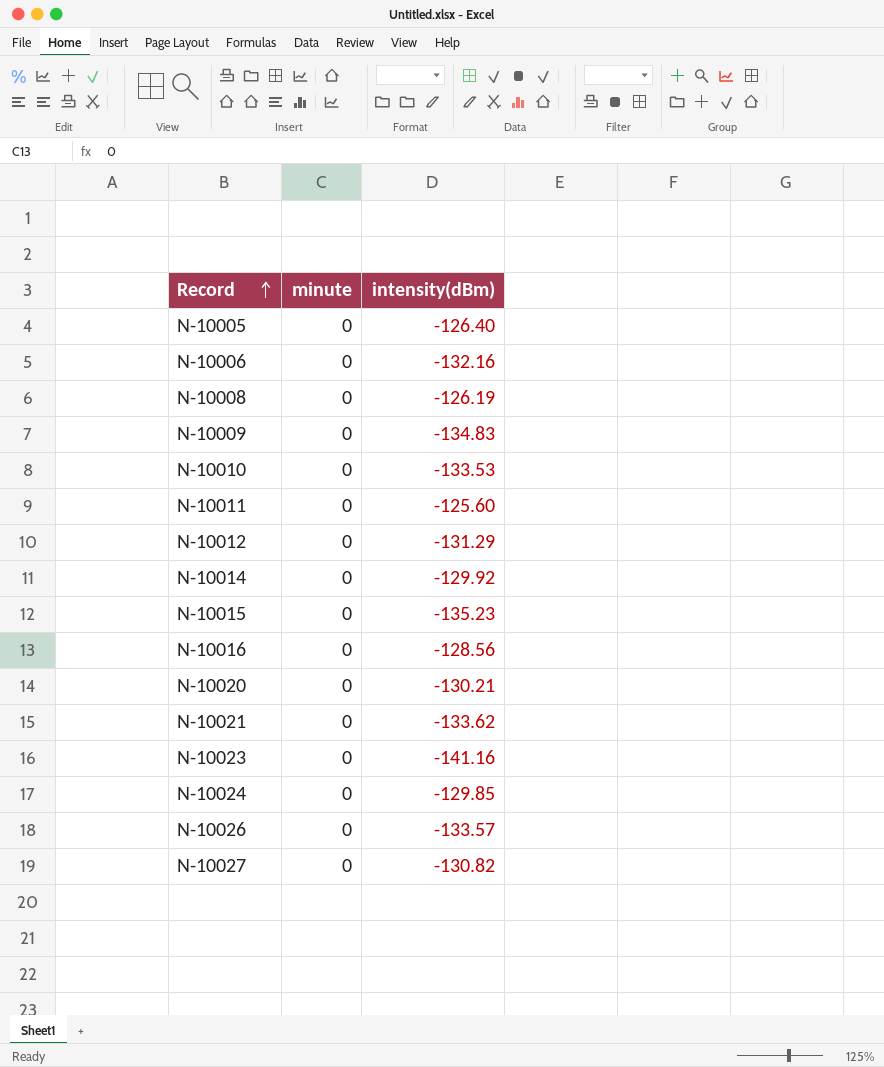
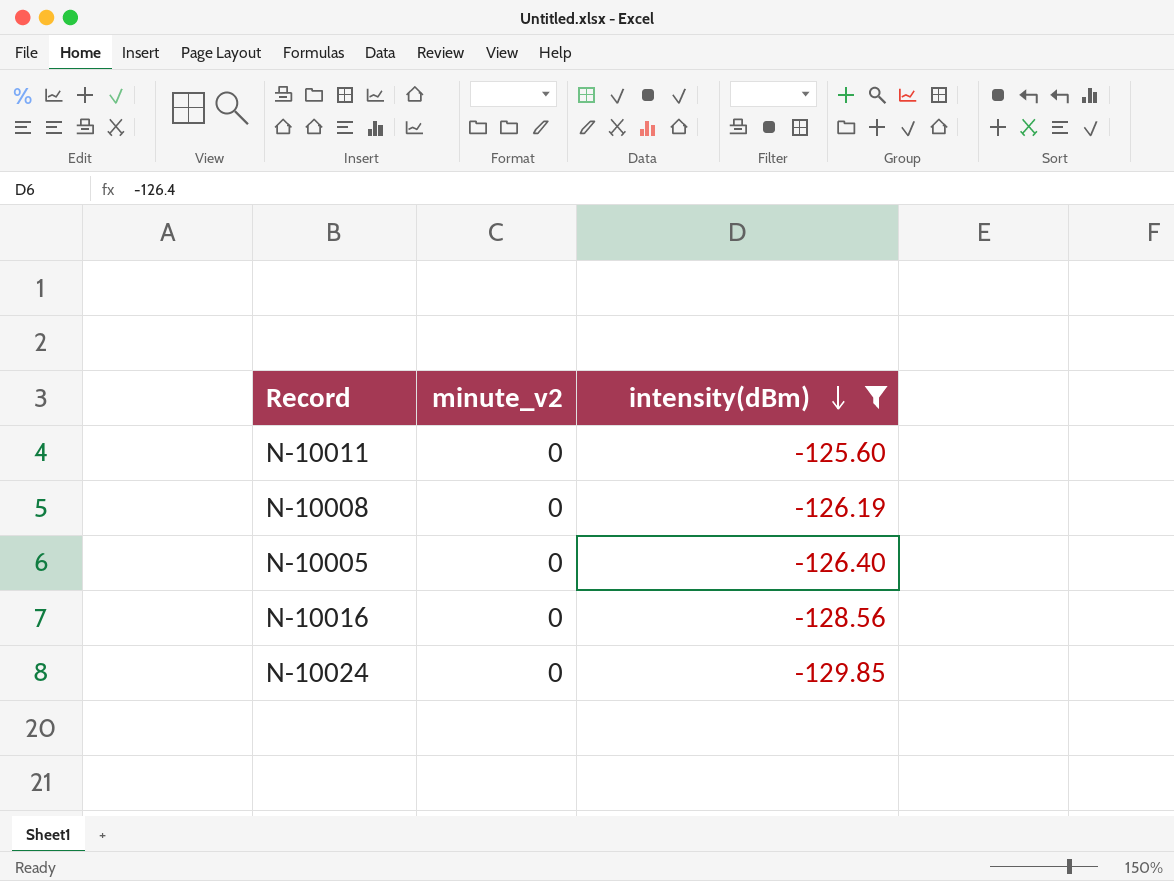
filter: none -> intensity(dBm) >= -129.85
row order: Record ascending -> intensity(dBm) descending
column name: minute -> minute_v2

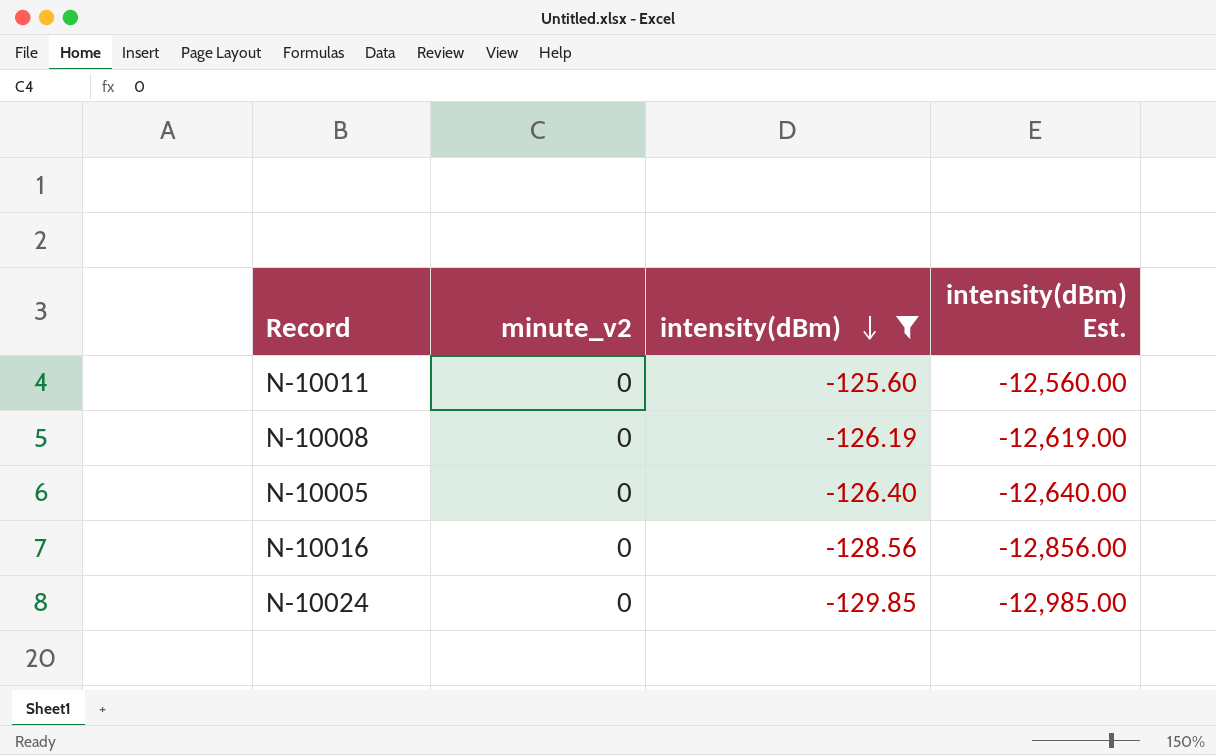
column intensity(dBm) Est. | formula: none -> [intensity(dBm)] * 100

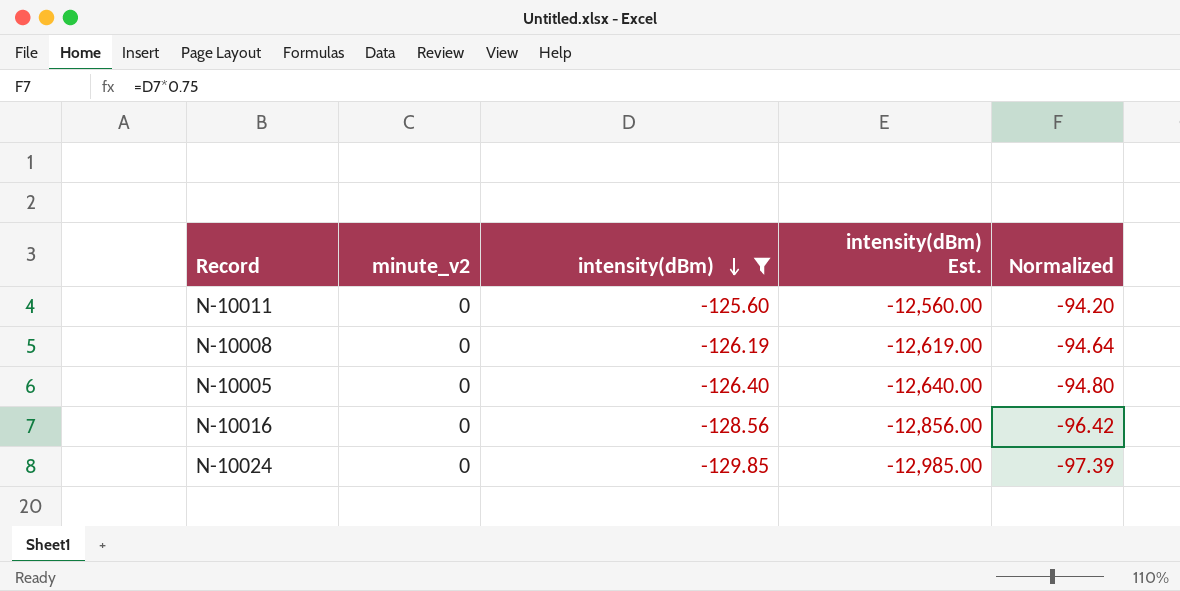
column Normalized | formula: none -> [intensity(dBm)] * 0.75

